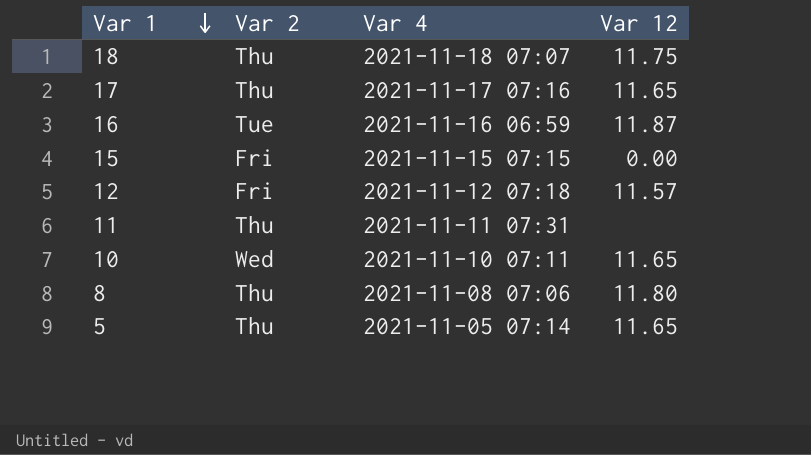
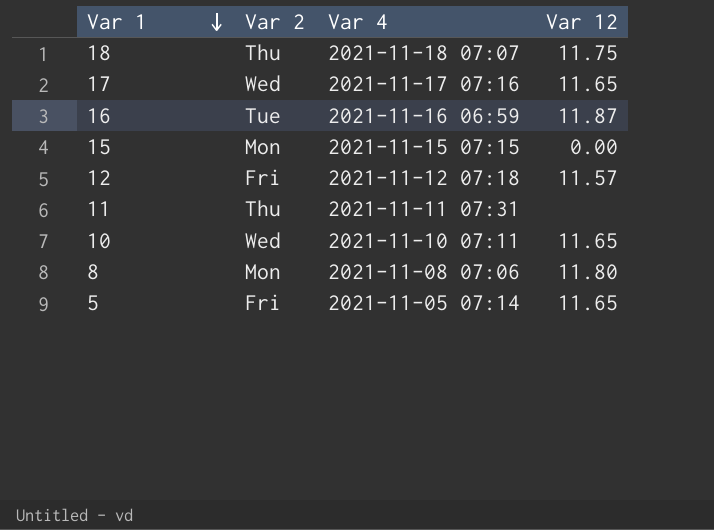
17 | Var 2: Thu -> Wed
15 | Var 2: Fri -> Mon
8 | Var 2: Thu -> Mon
5 | Var 2: Thu -> Fri

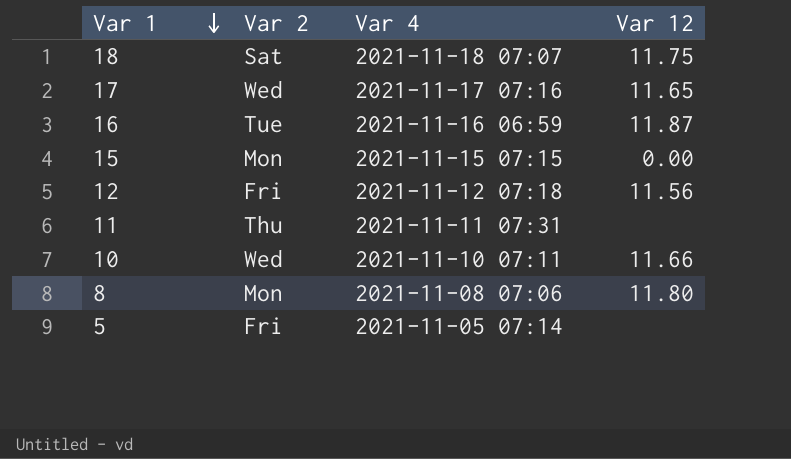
18 | Var 2: Thu -> Sat
12 | Var 12: 11.57 -> 11.56
10 | Var 12: 11.65 -> 11.66
5 | Var 12: 11.65 -> none

